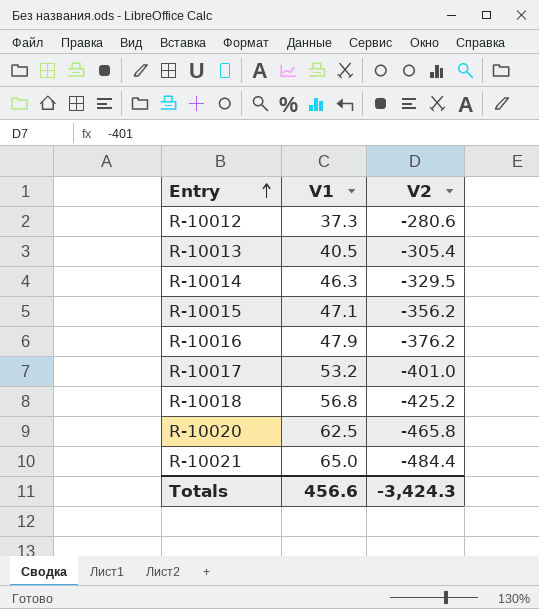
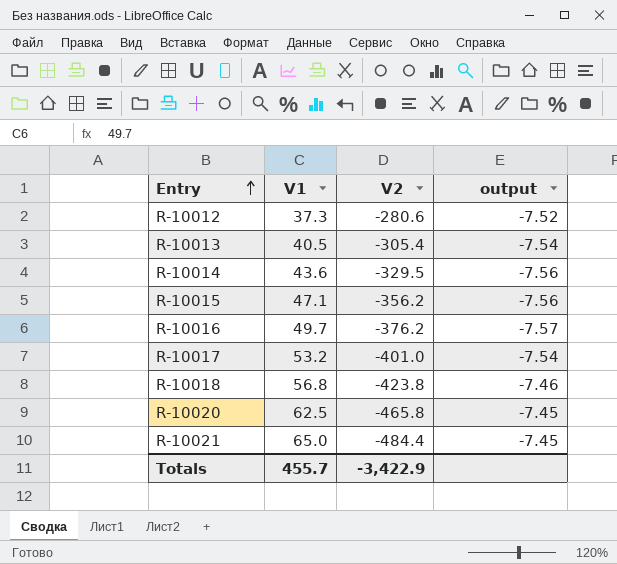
column output | formula: none -> [V2] / [V1]
R-10014 | V1: 46.3 -> 43.6
R-10016 | V1: 47.9 -> 49.7
R-10018 | V2: -425.2 -> -423.8
Totals | V1: 456.6 -> 455.7
Totals | V2: -3,424.3 -> -3,422.9

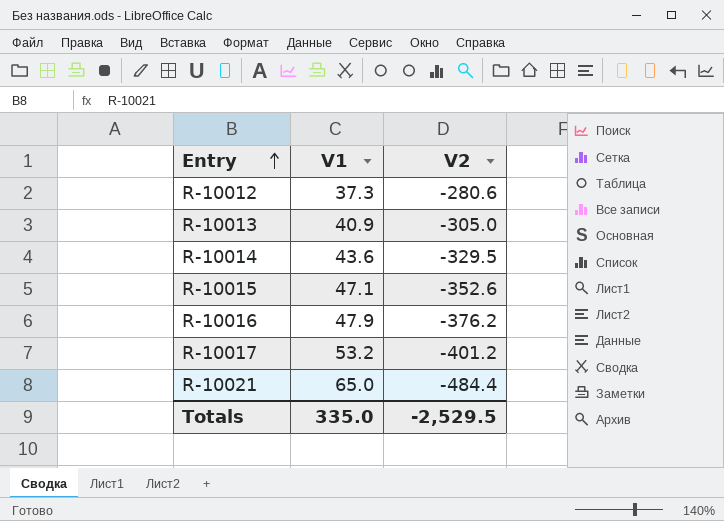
column output | formula: [V2] / [V1] -> none
row R-10018: 56.8 | -423.8 | -7.46 -> none
row R-10020: 62.5 | -465.8 | -7.45 -> none
R-10013 | V1: 40.5 -> 40.9
R-10013 | V2: -305.4 -> -305.0
R-10015 | V2: -356.2 -> -352.6
R-10016 | V1: 49.7 -> 47.9
R-10017 | V2: -401.0 -> -401.2
Totals | V1: 455.7 -> 335.0
Totals | V2: -3,422.9 -> -2,529.5

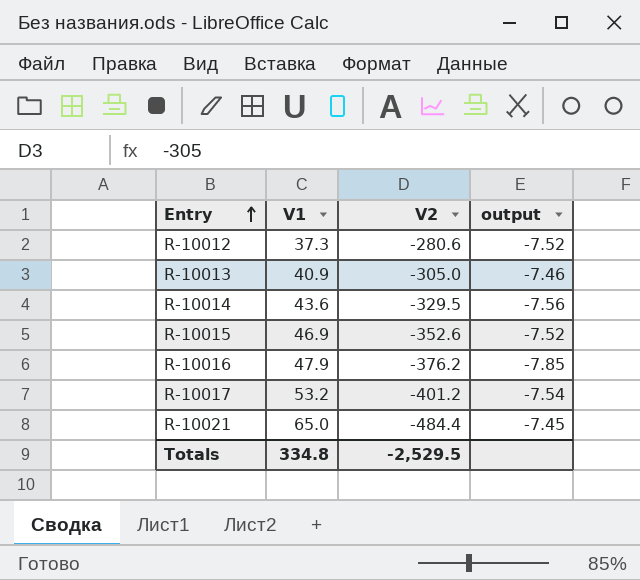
column output | formula: none -> [V2] / [V1]
R-10015 | V1: 47.1 -> 46.9
Totals | V1: 335.0 -> 334.8

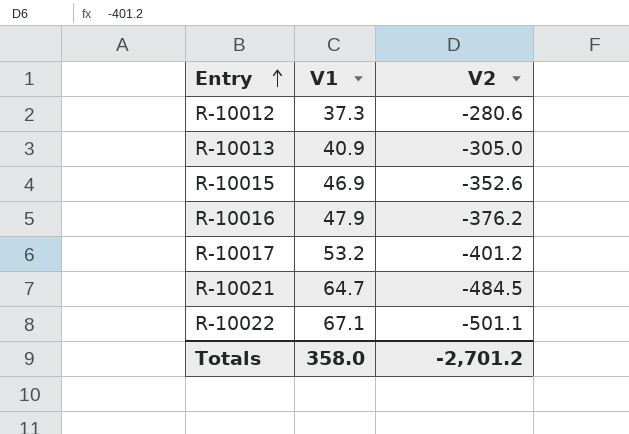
column output | formula: [V2] / [V1] -> none
row R-10014: 43.6 | -329.5 | -7.56 -> none
R-10021 | V1: 65.0 -> 64.7
R-10021 | V2: -484.4 -> -484.5
row R-10022: none -> 67.1 | -501.1
Totals | V1: 334.8 -> 358.0
Totals | V2: -2,529.5 -> -2,701.2

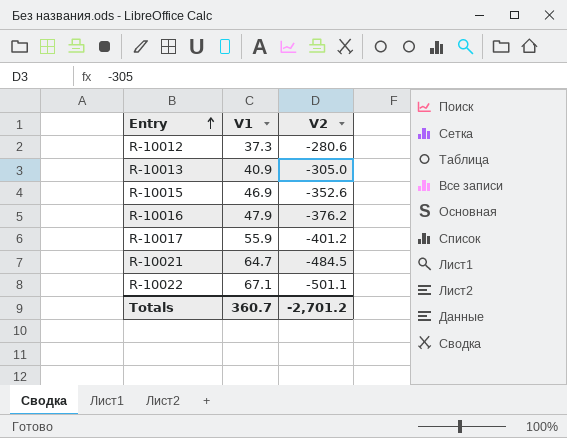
R-10017 | V1: 53.2 -> 55.9
Totals | V1: 358.0 -> 360.7

